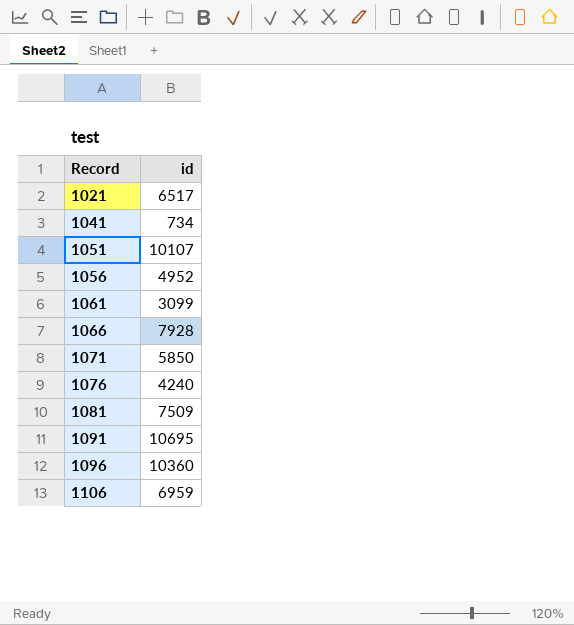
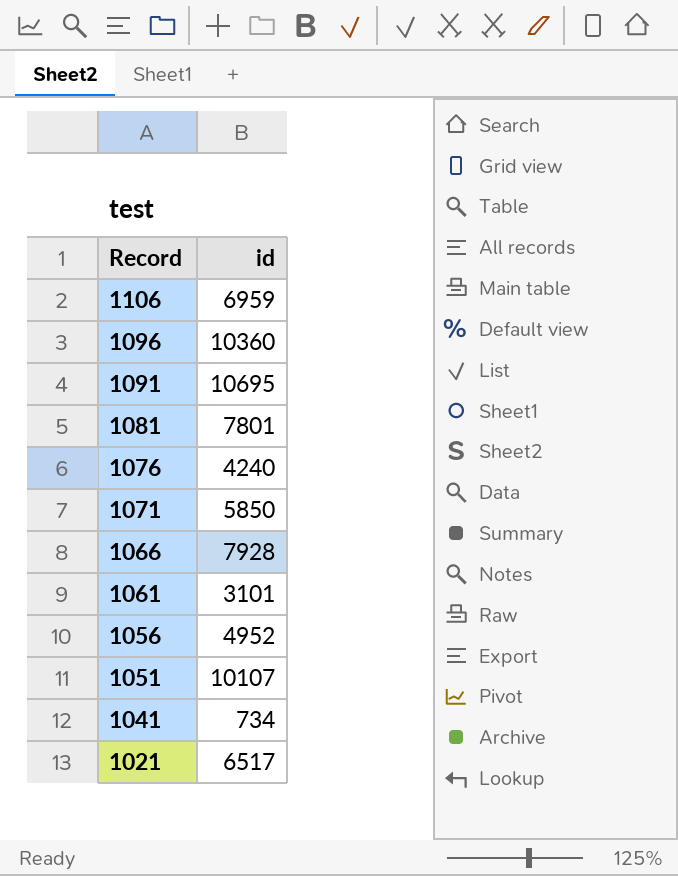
row order: Record ascending -> Record descending
1081 | id: 7509 -> 7801
1061 | id: 3099 -> 3101

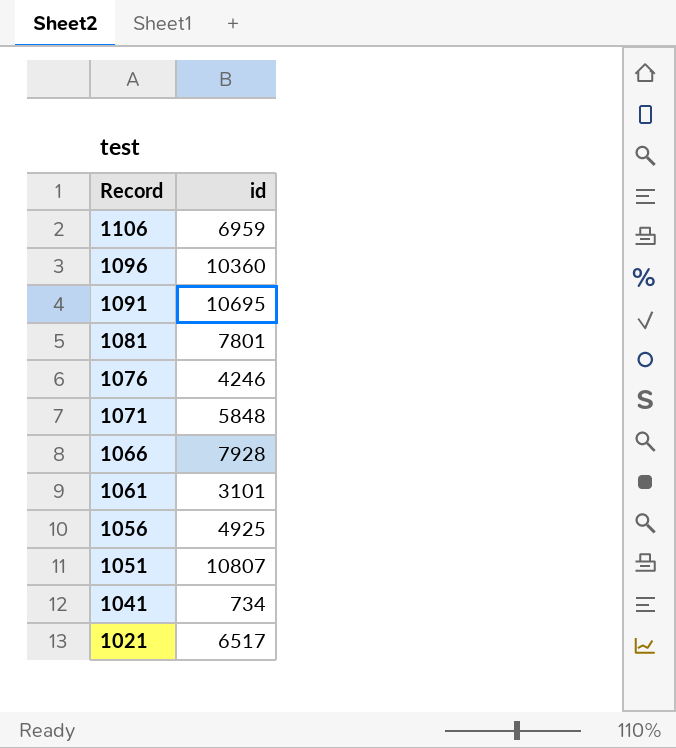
1076 | id: 4240 -> 4246
1071 | id: 5850 -> 5848
1056 | id: 4952 -> 4925
1051 | id: 10107 -> 10807

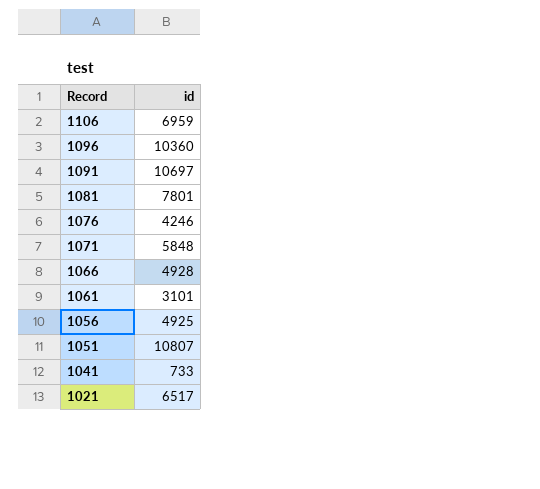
1091 | id: 10695 -> 10697
1066 | id: 7928 -> 4928
1041 | id: 734 -> 733

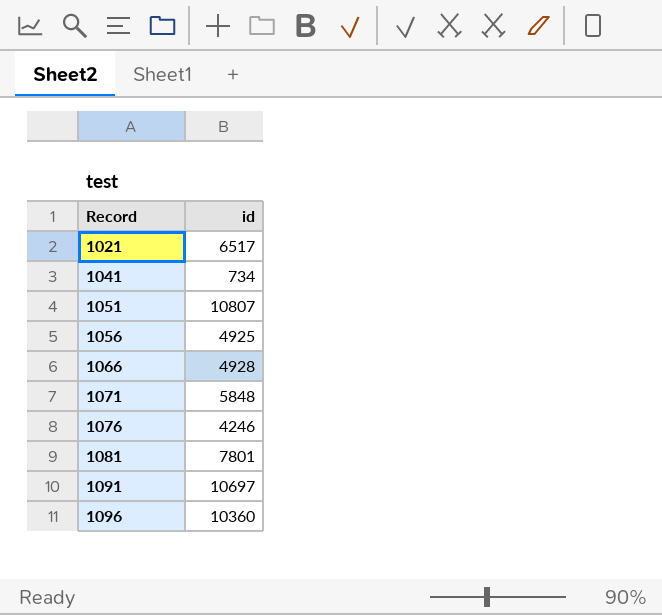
row order: Record descending -> Record ascending
row 1106: 6959 -> none
row 1061: 3101 -> none
1041 | id: 733 -> 734

